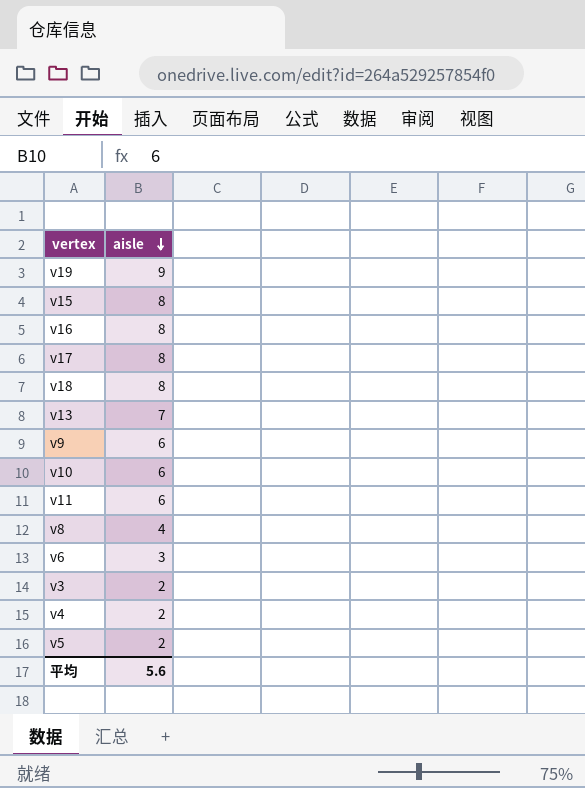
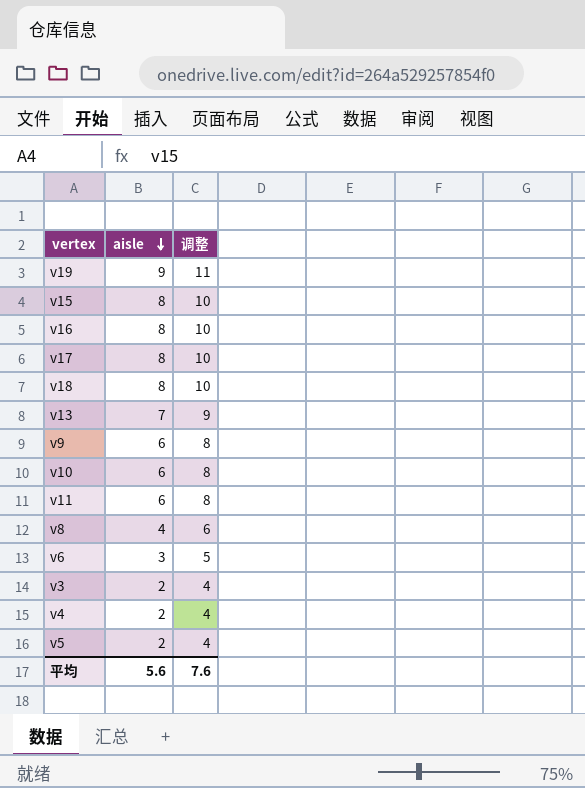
column 调整 | formula: none -> [aisle] + 2

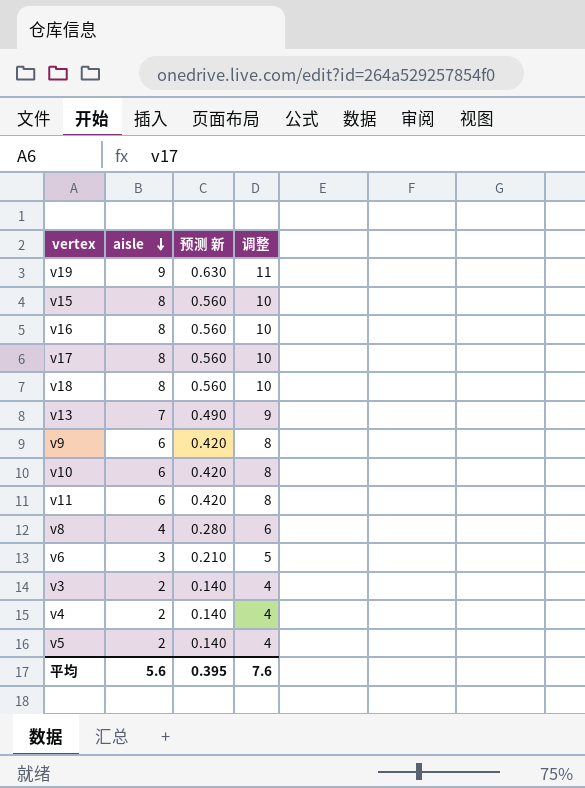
column 预测 新 | formula: none -> [aisle] * 0.07

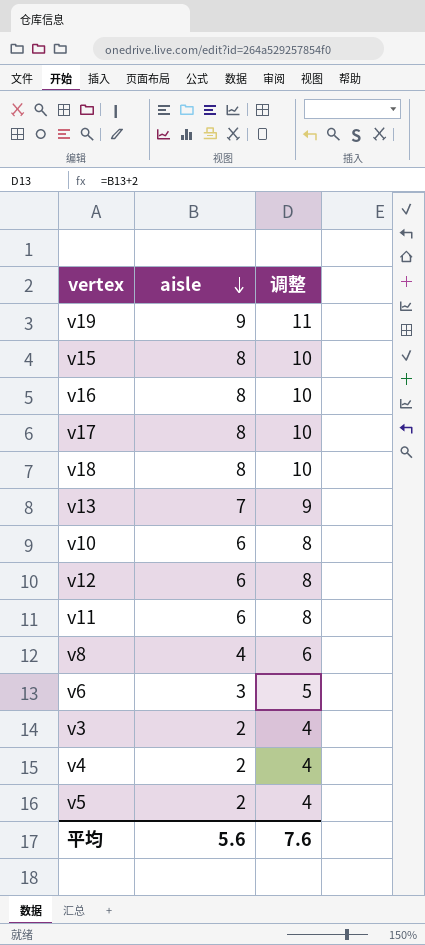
column 预测 新 | formula: [aisle] * 0.07 -> none
row v9: 6 | 0.420 | 8 -> none
row v12: none -> 6 | 8

